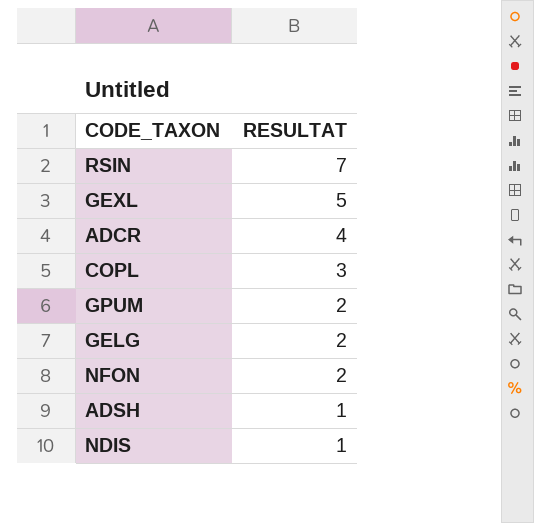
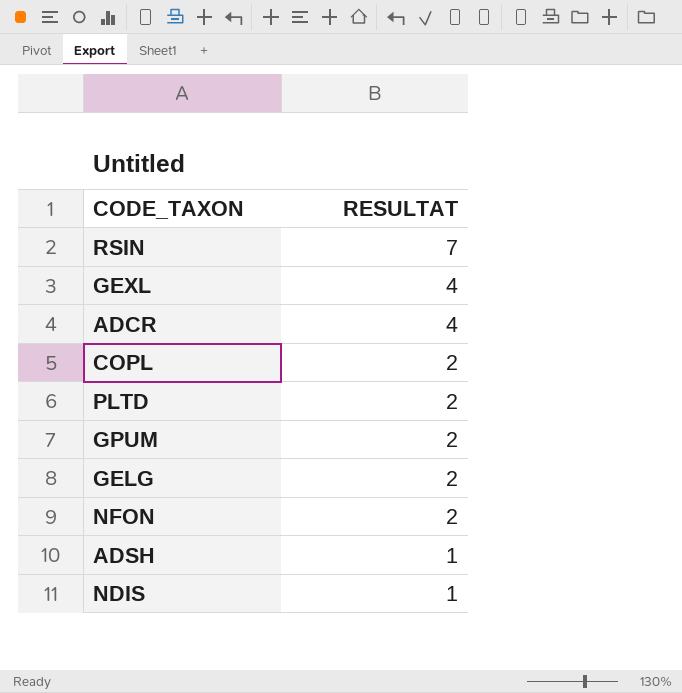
GEXL | RESULTAT: 5 -> 4
COPL | RESULTAT: 3 -> 2
row PLTD: none -> 2

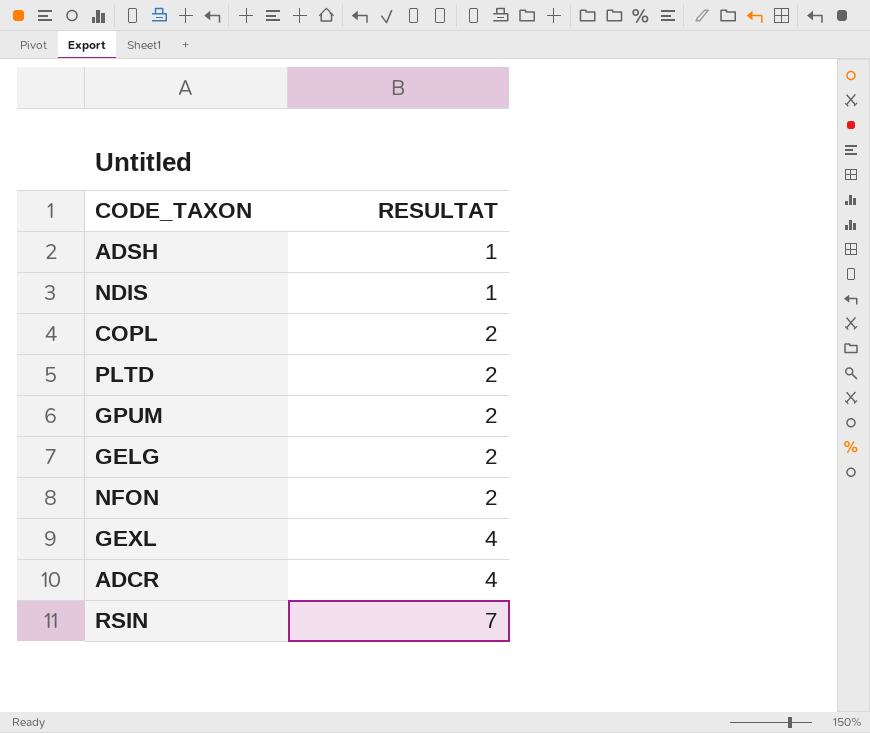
row order: RESULTAT descending -> RESULTAT ascending

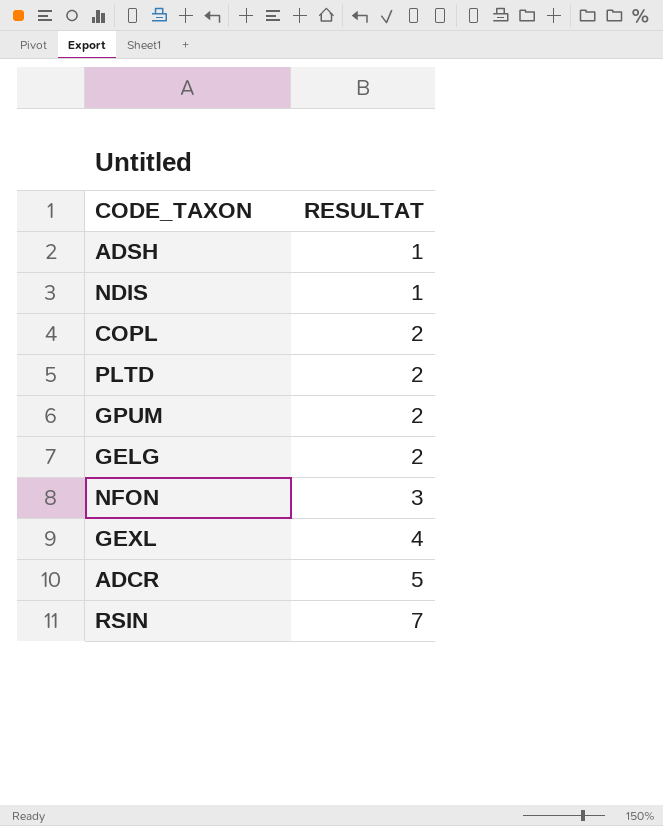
NFON | RESULTAT: 2 -> 3
ADCR | RESULTAT: 4 -> 5

